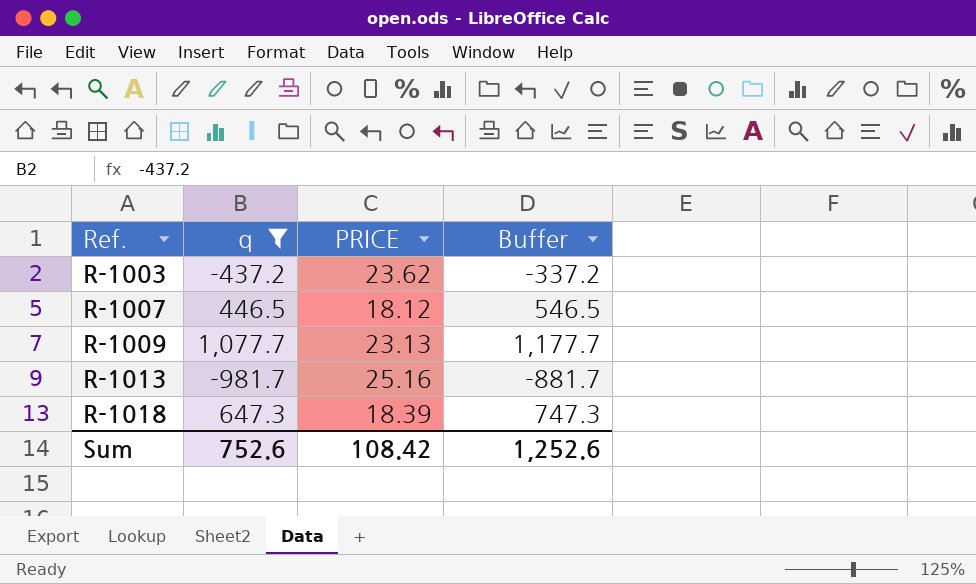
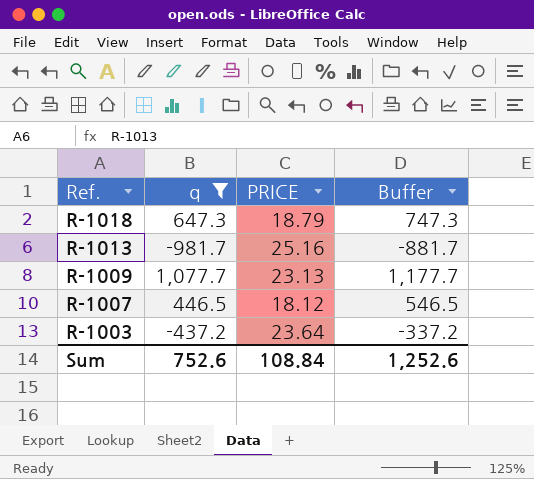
row order: Ref. ascending -> Ref. descending
R-1018 | PRICE: 18.39 -> 18.79
R-1003 | PRICE: 23.62 -> 23.64
Sum | PRICE: 108.42 -> 108.84

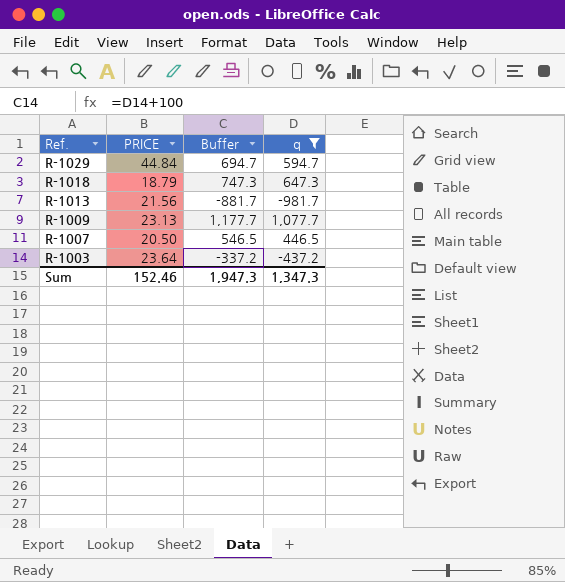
column q | position: 2 -> 4
row R-1029: none -> 44.84 | 694.7 | 594.7
R-1013 | PRICE: 25.16 -> 21.56
R-1007 | PRICE: 18.12 -> 20.50
Sum | PRICE: 108.84 -> 152.46
Sum | Buffer: 1,252.6 -> 1,947.3
Sum | q: 752.6 -> 1,347.3

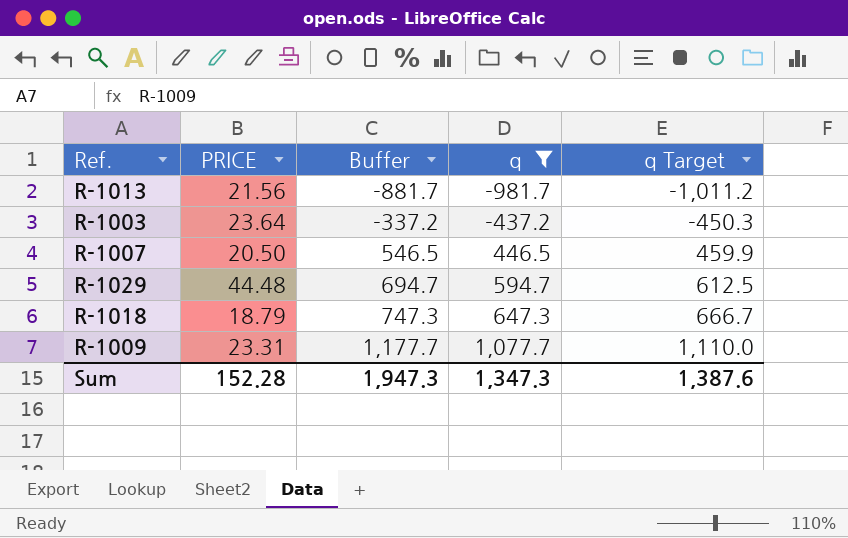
row order: Ref. descending -> Buffer ascending
column q Target | formula: none -> [q] * 1.03
R-1029 | PRICE: 44.84 -> 44.48
R-1009 | PRICE: 23.13 -> 23.31
Sum | PRICE: 152.46 -> 152.28

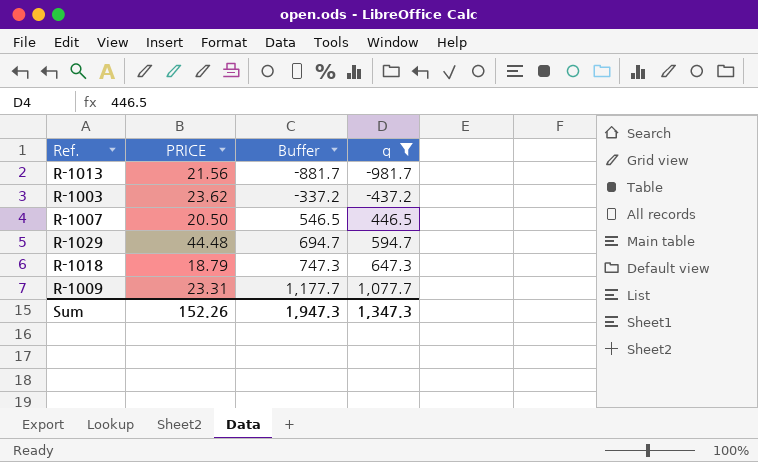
column q Target | formula: [q] * 1.03 -> none
R-1003 | PRICE: 23.64 -> 23.62
Sum | PRICE: 152.28 -> 152.26

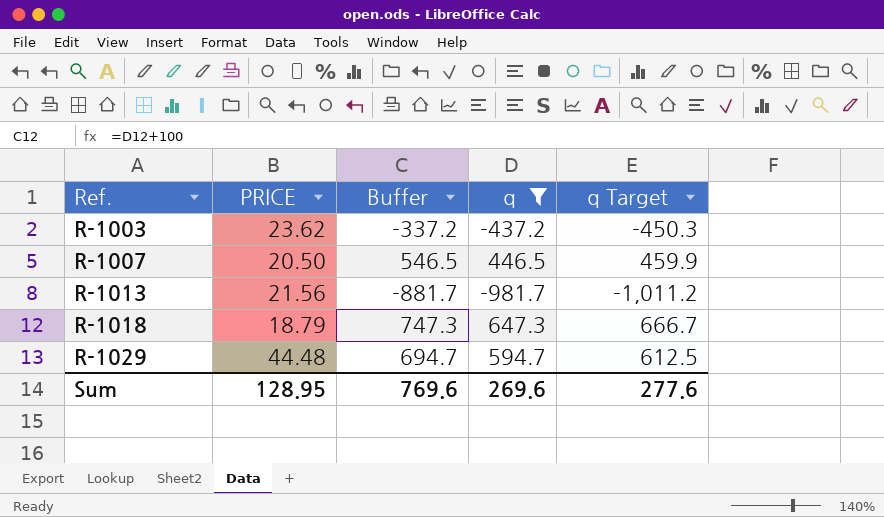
row order: Buffer ascending -> Ref. ascending
column q Target | formula: none -> [q] * 1.03
row R-1009: 23.31 | 1,177.7 | 1,077.7 -> none
Sum | PRICE: 152.26 -> 128.95
Sum | Buffer: 1,947.3 -> 769.6
Sum | q: 1,347.3 -> 269.6

